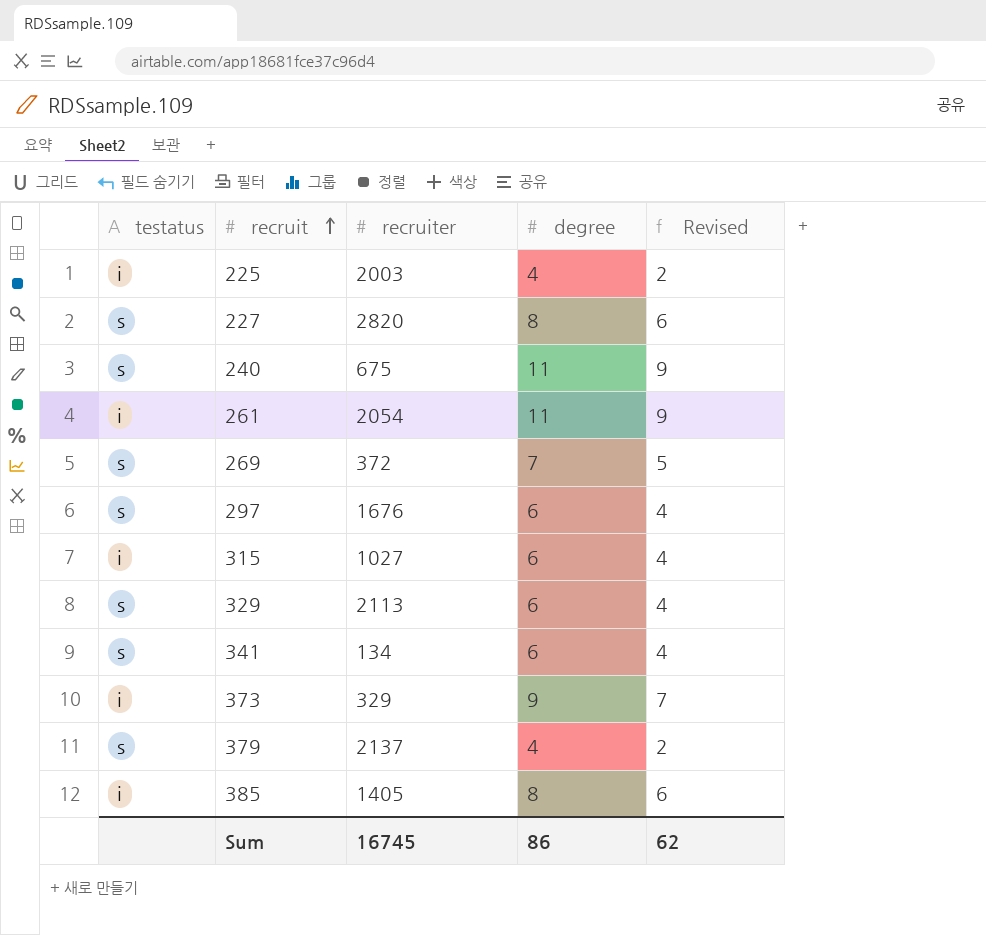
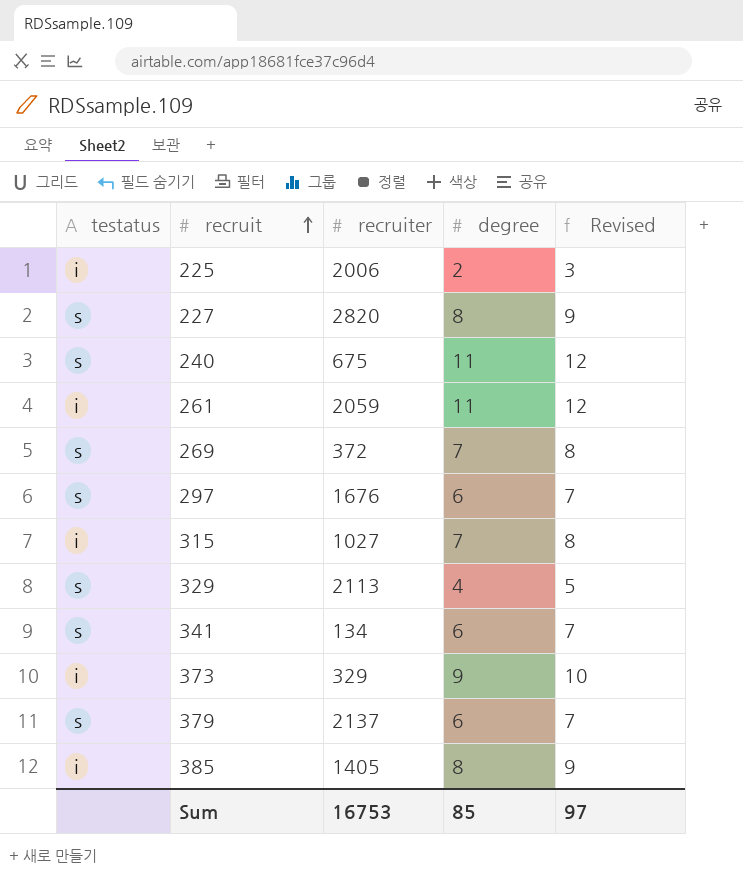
column Revised | formula: [degree] - 2 -> [degree] + 1
225 | recruiter: 2003 -> 2006
225 | degree: 4 -> 2
261 | recruiter: 2054 -> 2059
315 | degree: 6 -> 7
329 | degree: 6 -> 4
379 | degree: 4 -> 6
Sum | recruiter: 16745 -> 16753
Sum | degree: 86 -> 85
Sum | Revised: 62 -> 97

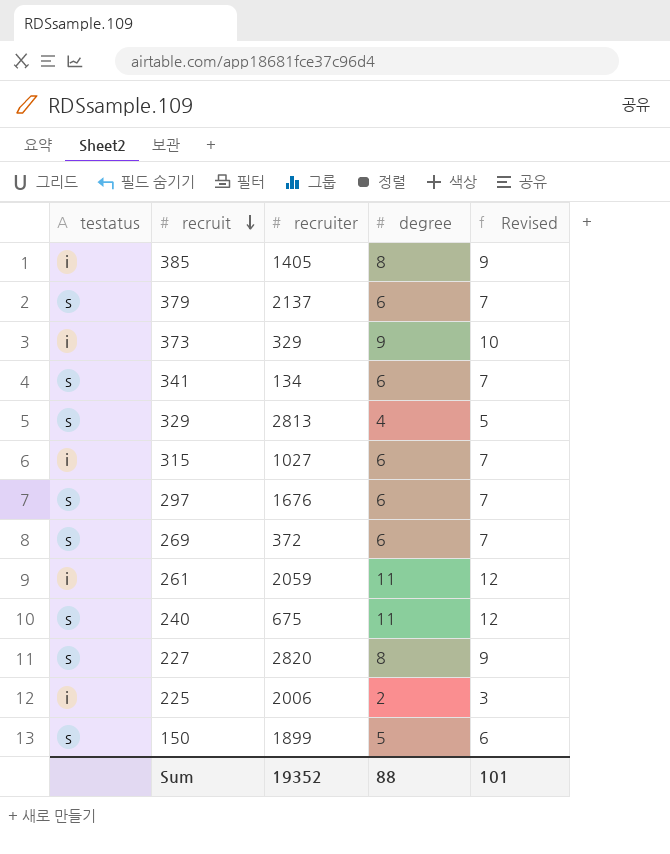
row order: recruit ascending -> recruit descending
329 | recruiter: 2113 -> 2813
315 | degree: 7 -> 6
315 | Revised: 8 -> 7
269 | degree: 7 -> 6
269 | Revised: 8 -> 7
row 150: none -> s | 1899 | 5 | 6
Sum | recruiter: 16753 -> 19352
Sum | degree: 85 -> 88
Sum | Revised: 97 -> 101

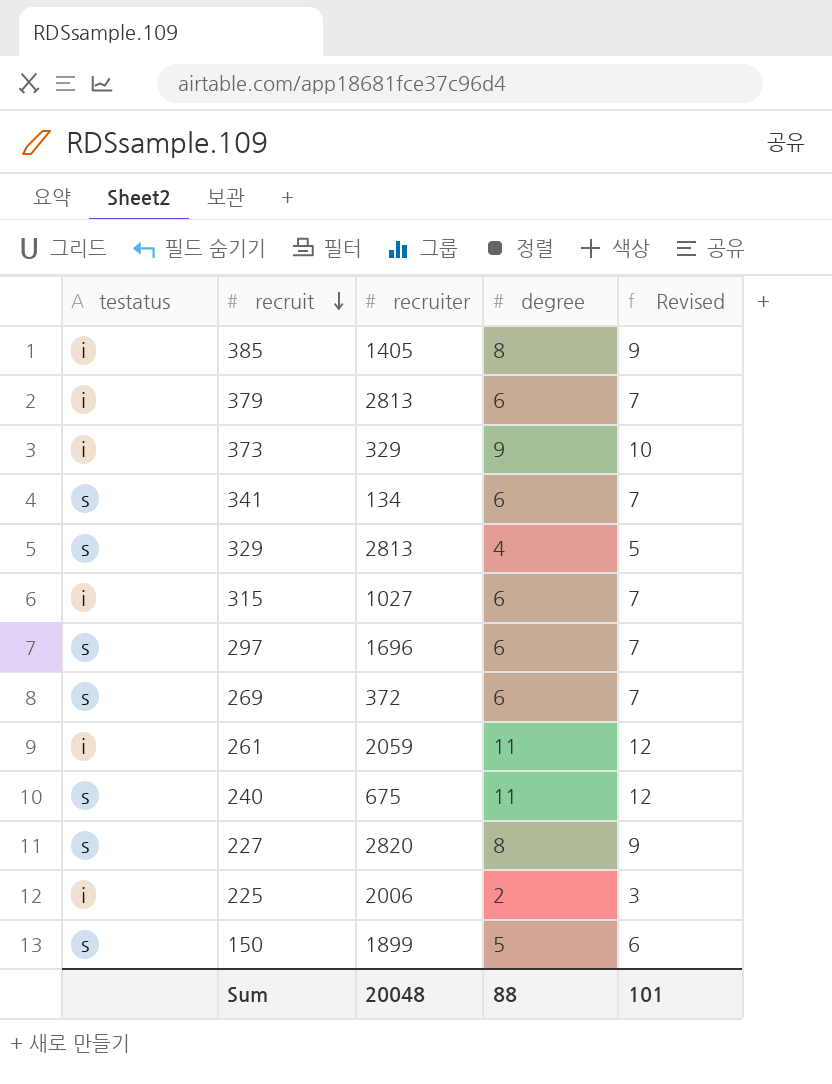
379 | testatus: s -> i
379 | recruiter: 2137 -> 2813
297 | recruiter: 1676 -> 1696
Sum | recruiter: 19352 -> 20048

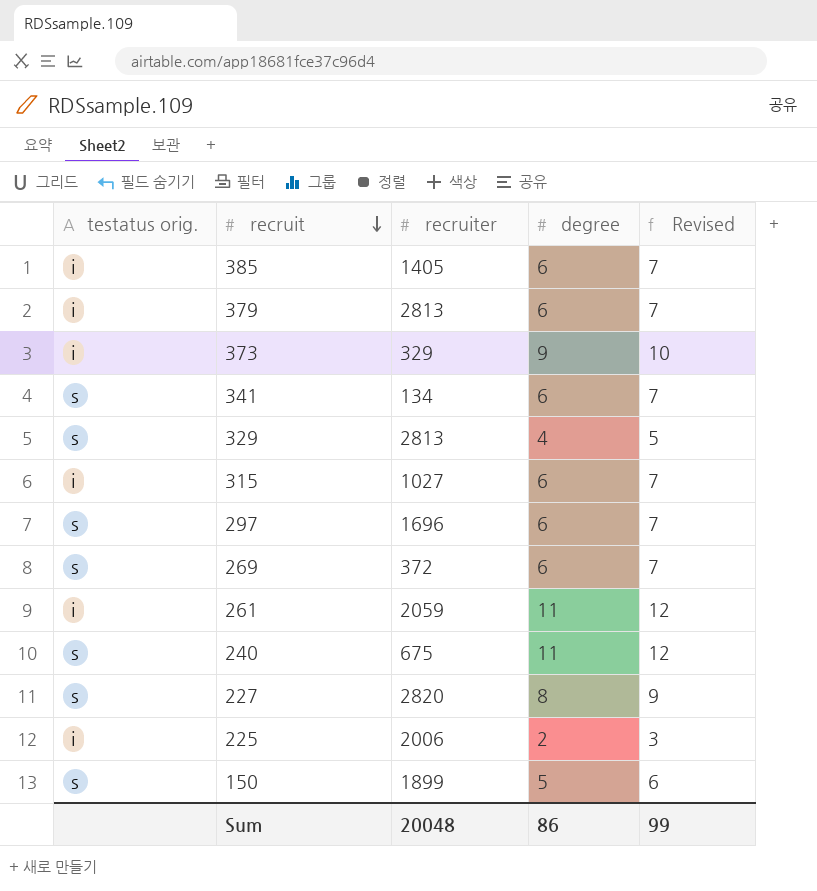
column name: testatus -> testatus orig.
385 | degree: 8 -> 6
385 | Revised: 9 -> 7
Sum | degree: 88 -> 86
Sum | Revised: 101 -> 99

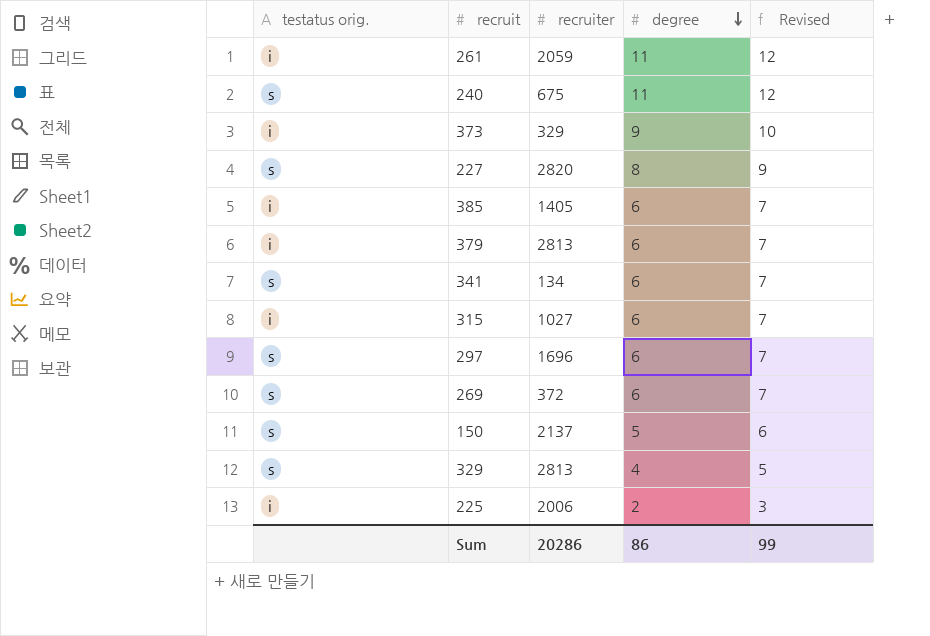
row order: recruit descending -> degree descending
150 | recruiter: 1899 -> 2137
Sum | recruiter: 20048 -> 20286

